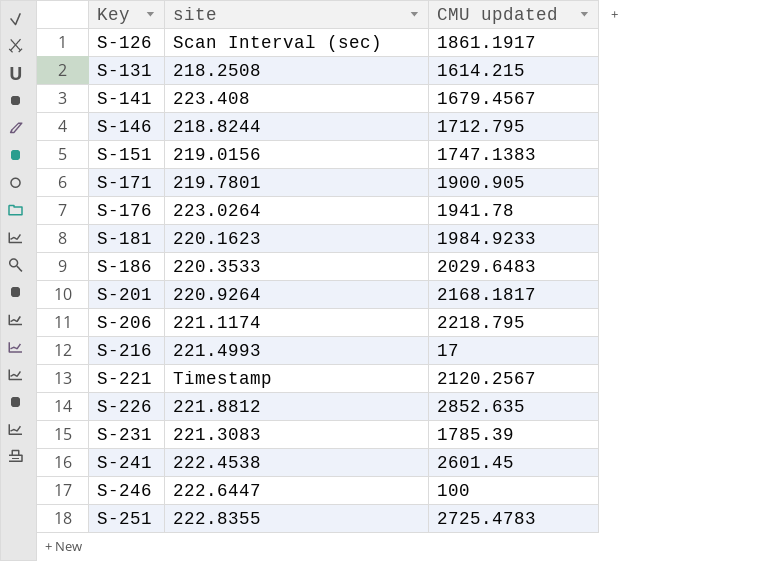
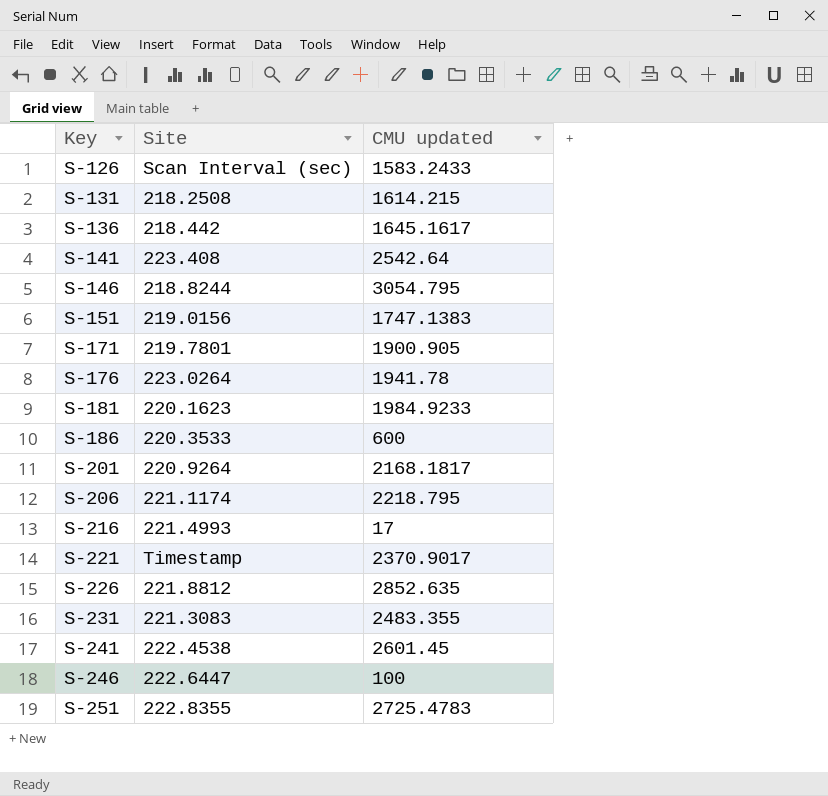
column name: site -> Site
S-126 | CMU updated: 1861.1917 -> 1583.2433
row S-136: none -> 218.442 | 1645.1617
S-141 | CMU updated: 1679.4567 -> 2542.64
S-146 | CMU updated: 1712.795 -> 3054.795
S-186 | CMU updated: 2029.6483 -> 600
S-221 | CMU updated: 2120.2567 -> 2370.9017
S-231 | CMU updated: 1785.39 -> 2483.355

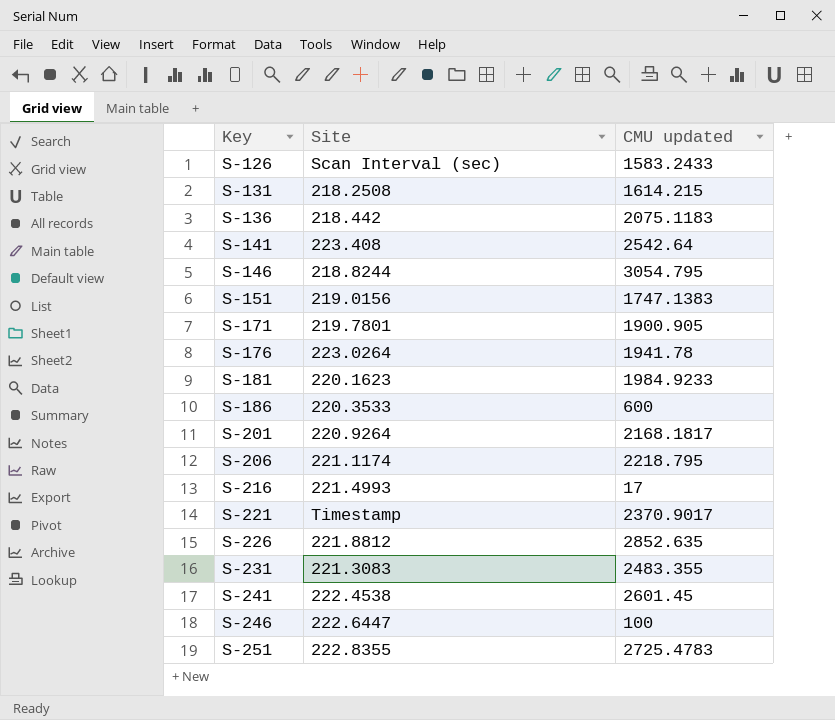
S-136 | CMU updated: 1645.1617 -> 2075.1183

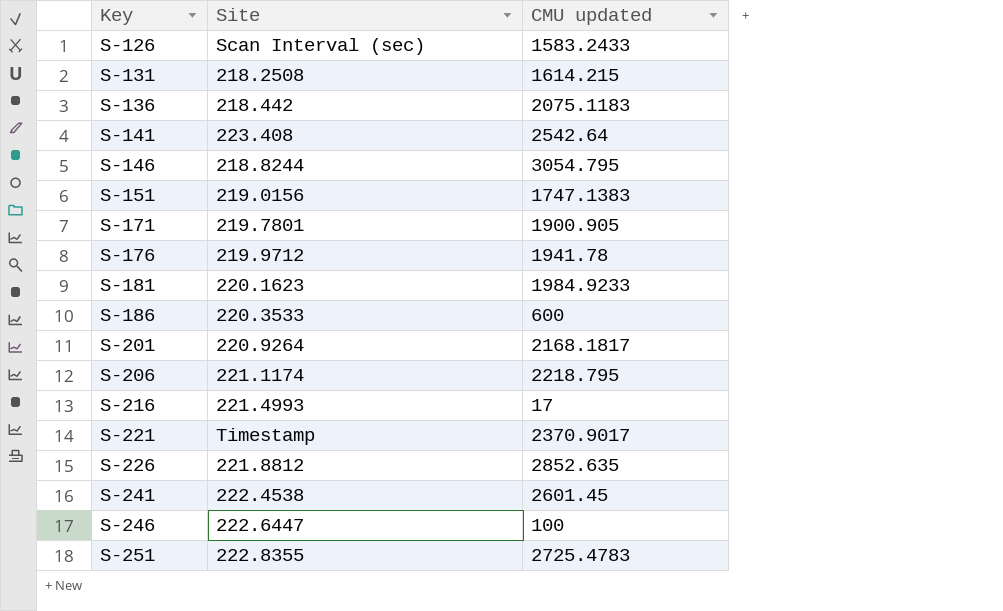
row S-231: 221.3083 | 2483.355 -> none
S-176 | Site: 223.0264 -> 219.9712

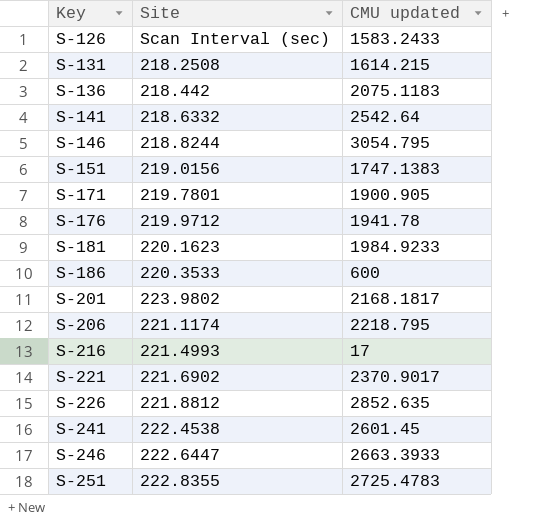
S-141 | Site: 223.408 -> 218.6332
S-201 | Site: 220.9264 -> 223.9802
S-221 | Site: Timestamp -> 221.6902
S-246 | CMU updated: 100 -> 2663.3933

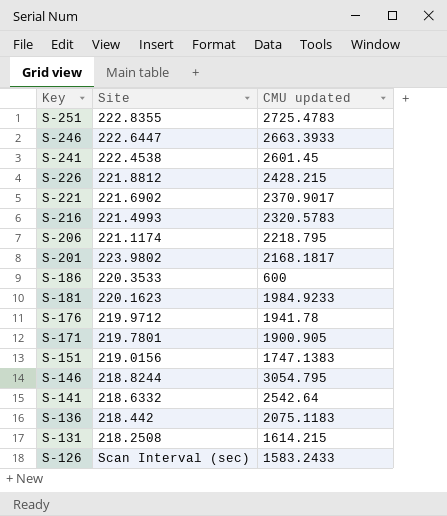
row order: Key ascending -> Key descending
S-226 | CMU updated: 2852.635 -> 2428.215
S-216 | CMU updated: 17 -> 2320.5783

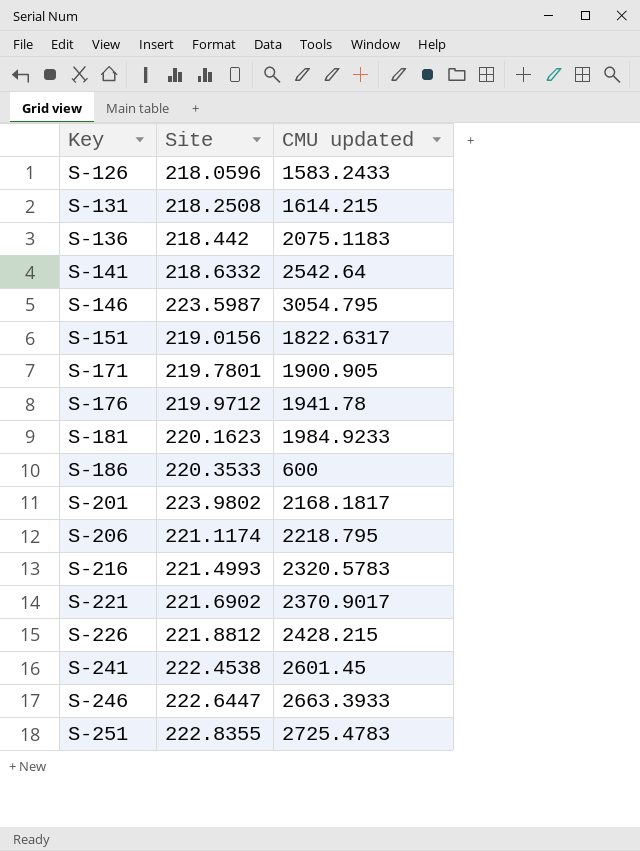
row order: Key descending -> Key ascending
S-126 | Site: Scan Interval (sec) -> 218.0596
S-146 | Site: 218.8244 -> 223.5987
S-151 | CMU updated: 1747.1383 -> 1822.6317

